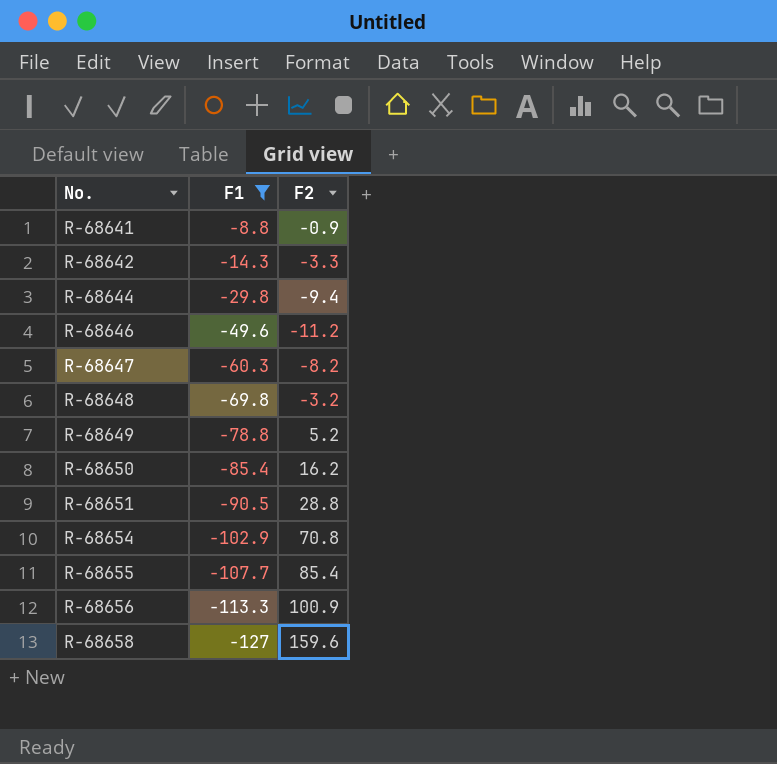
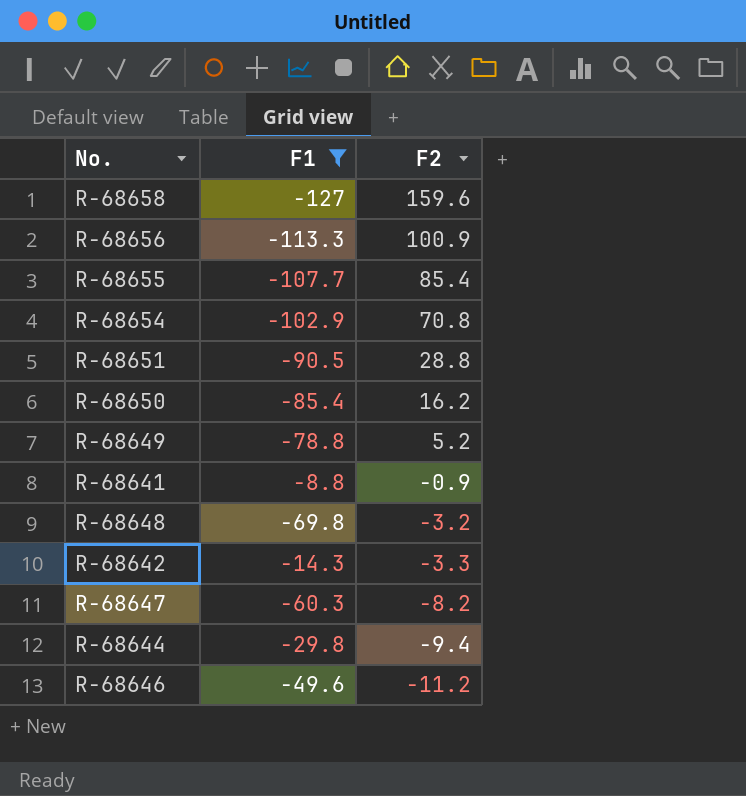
row order: No. ascending -> F2 descending

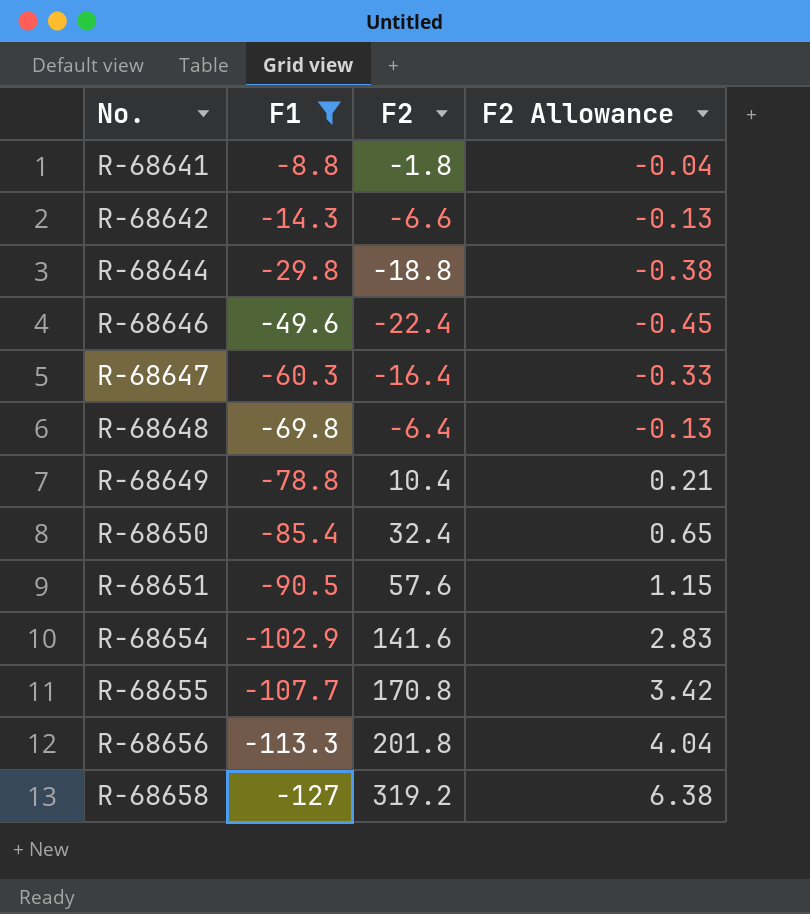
row order: F2 descending -> No. ascending
column F2 Allowance | formula: none -> [F2] * 0.02
R-68641 | F2: -0.9 -> -1.8
R-68642 | F2: -3.3 -> -6.6
R-68644 | F2: -9.4 -> -18.8
R-68646 | F2: -11.2 -> -22.4
R-68647 | F2: -8.2 -> -16.4
R-68648 | F2: -3.2 -> -6.4
R-68649 | F2: 5.2 -> 10.4
R-68650 | F2: 16.2 -> 32.4
R-68651 | F2: 28.8 -> 57.6
R-68654 | F2: 70.8 -> 141.6
R-68655 | F2: 85.4 -> 170.8
R-68656 | F2: 100.9 -> 201.8
R-68658 | F2: 159.6 -> 319.2

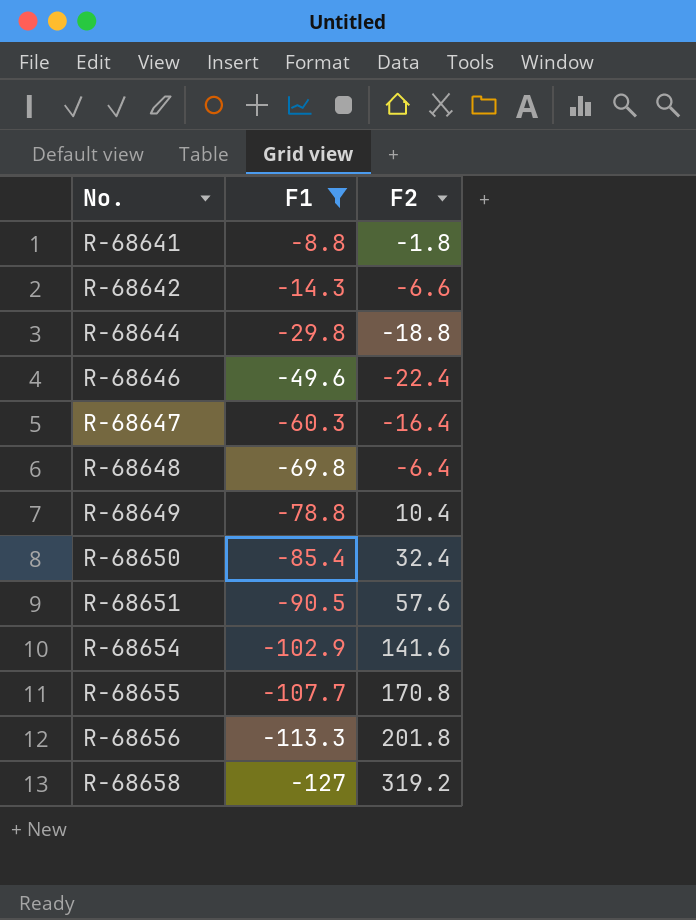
column F2 Allowance | formula: [F2] * 0.02 -> none

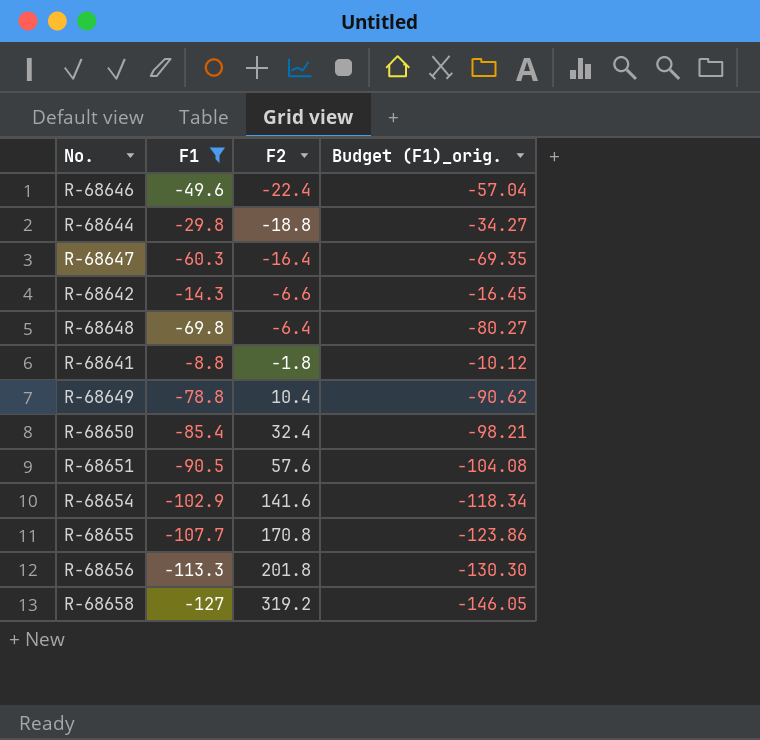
row order: No. ascending -> F2 ascending
column Budget (F1)_orig. | formula: none -> [F1] * 1.15

